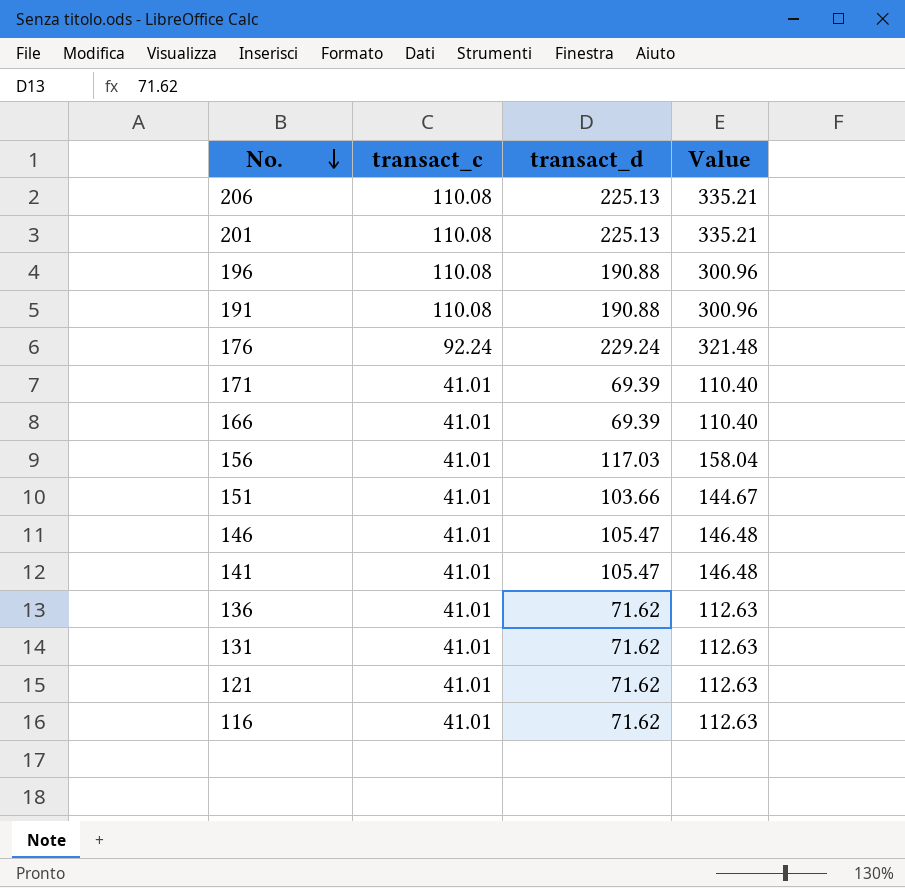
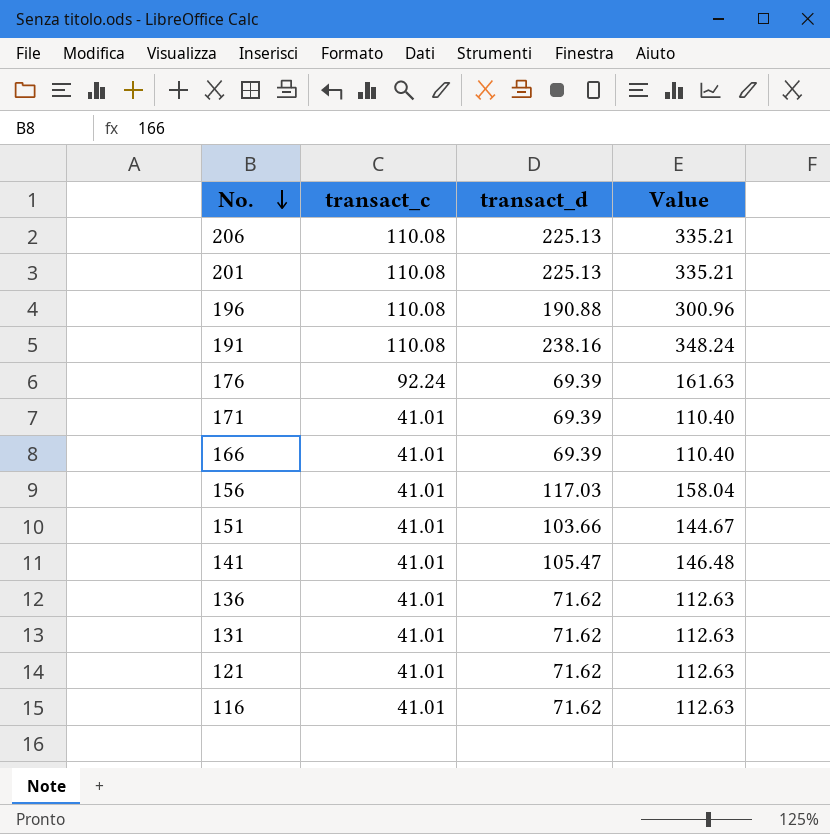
row 146: 41.01 | 105.47 | 146.48 -> none
191 | transact_d: 190.88 -> 238.16
191 | Value: 300.96 -> 348.24
176 | transact_d: 229.24 -> 69.39
176 | Value: 321.48 -> 161.63

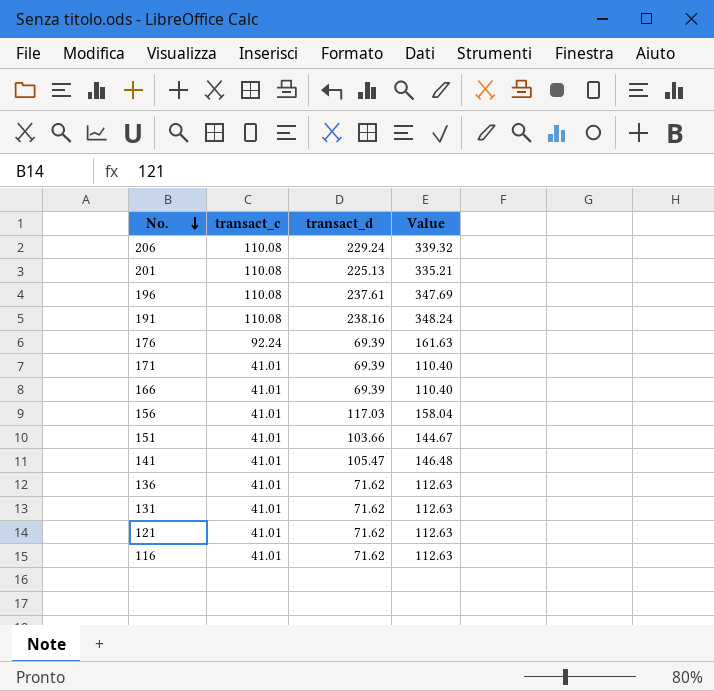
206 | transact_d: 225.13 -> 229.24
206 | Value: 335.21 -> 339.32
196 | transact_d: 190.88 -> 237.61
196 | Value: 300.96 -> 347.69

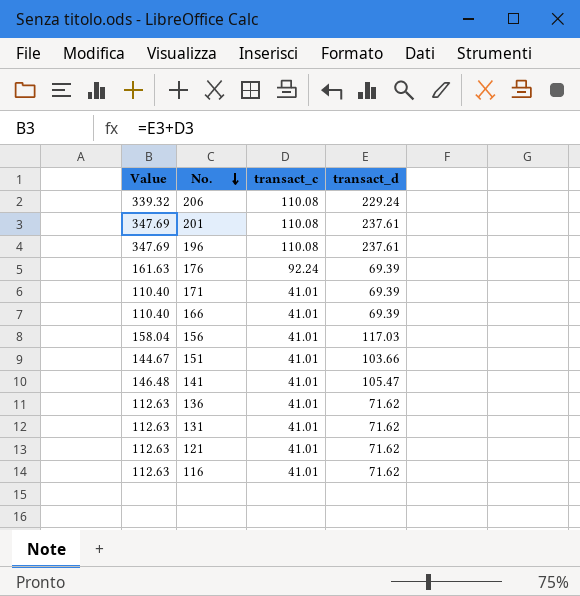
column Value | position: 4 -> 1
row 191: 110.08 | 238.16 | 348.24 -> none
201 | Value: 335.21 -> 347.69
201 | transact_d: 225.13 -> 237.61

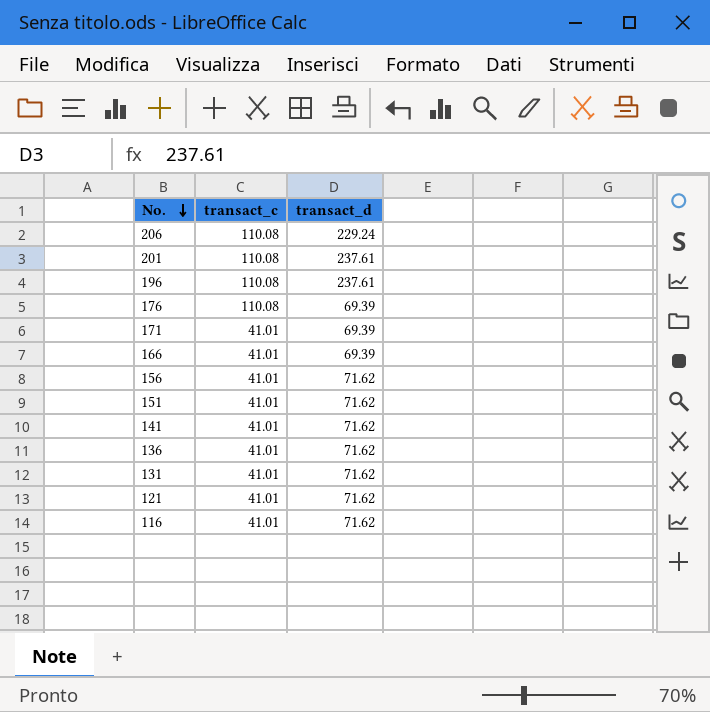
column Value | formula: [transact_c] + [transact_d] -> none
176 | transact_c: 92.24 -> 110.08
156 | transact_d: 117.03 -> 71.62
151 | transact_d: 103.66 -> 71.62
141 | transact_d: 105.47 -> 71.62

